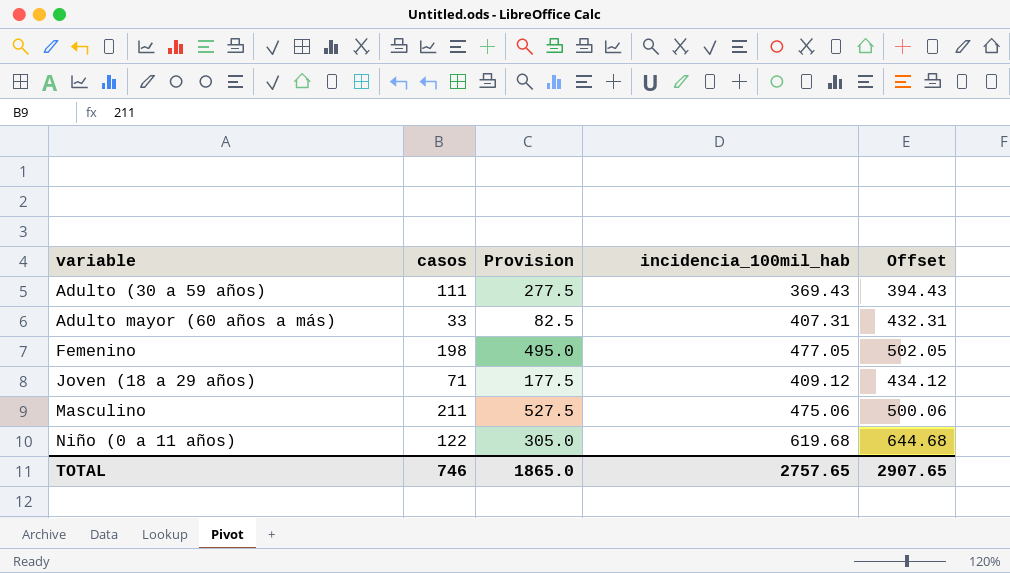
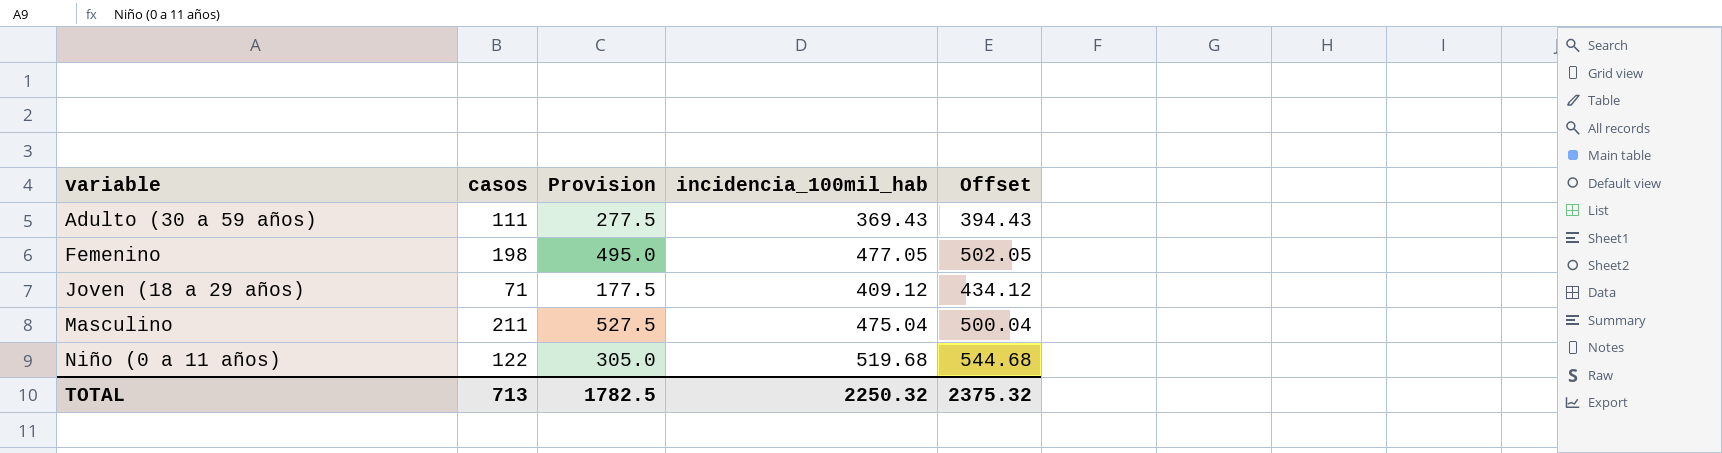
row Adulto mayor (60 años a más): 33 | 82.5 | 407.31 | 432.31 -> none
Masculino | incidencia_100mil_hab: 475.06 -> 475.04
Masculino | Offset: 500.06 -> 500.04
Niño (0 a 11 años) | incidencia_100mil_hab: 619.68 -> 519.68
Niño (0 a 11 años) | Offset: 644.68 -> 544.68
TOTAL | casos: 746 -> 713
TOTAL | Provision: 1865.0 -> 1782.5
TOTAL | incidencia_100mil_hab: 2757.65 -> 2250.32
TOTAL | Offset: 2907.65 -> 2375.32

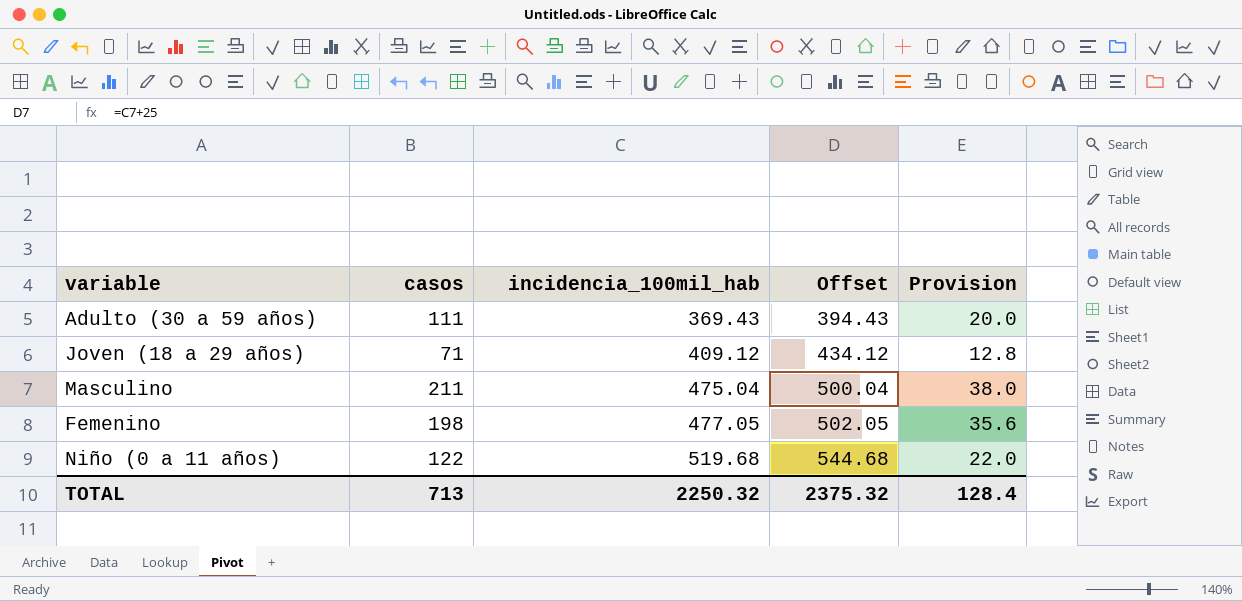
row order: variable ascending -> incidencia_100mil_hab ascending
column Provision | formula: [casos] * 2.5 -> [casos] * 0.18
column Provision | position: 3 -> 5
TOTAL | Provision: 1782.5 -> 128.4

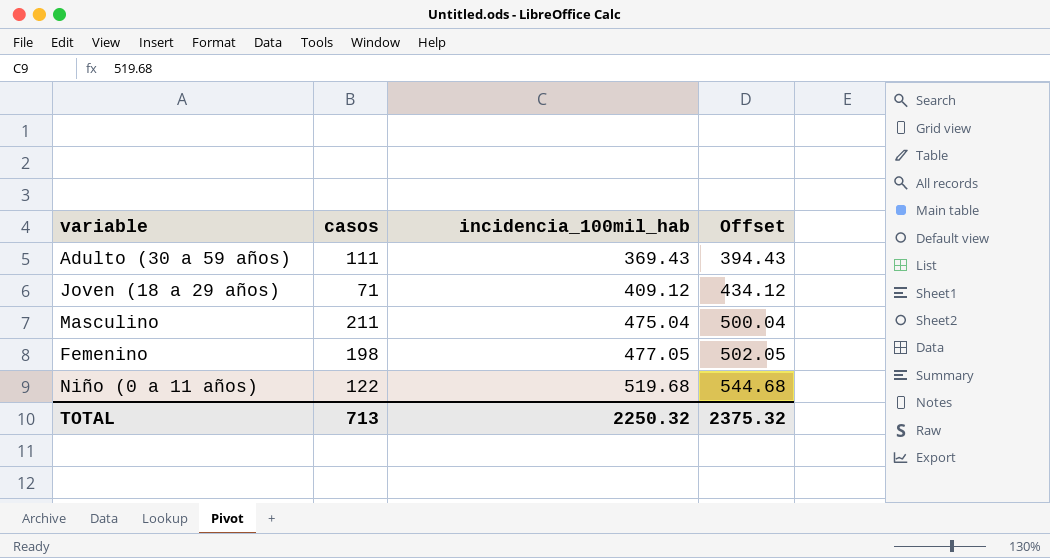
column Provision | formula: [casos] * 0.18 -> none

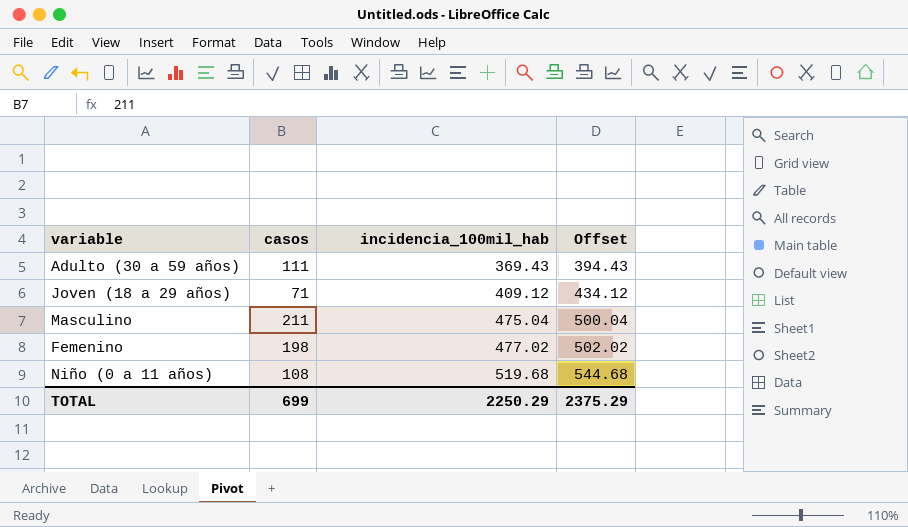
Femenino | incidencia_100mil_hab: 477.05 -> 477.02
Femenino | Offset: 502.05 -> 502.02
Niño (0 a 11 años) | casos: 122 -> 108
TOTAL | casos: 713 -> 699
TOTAL | incidencia_100mil_hab: 2250.32 -> 2250.29
TOTAL | Offset: 2375.32 -> 2375.29

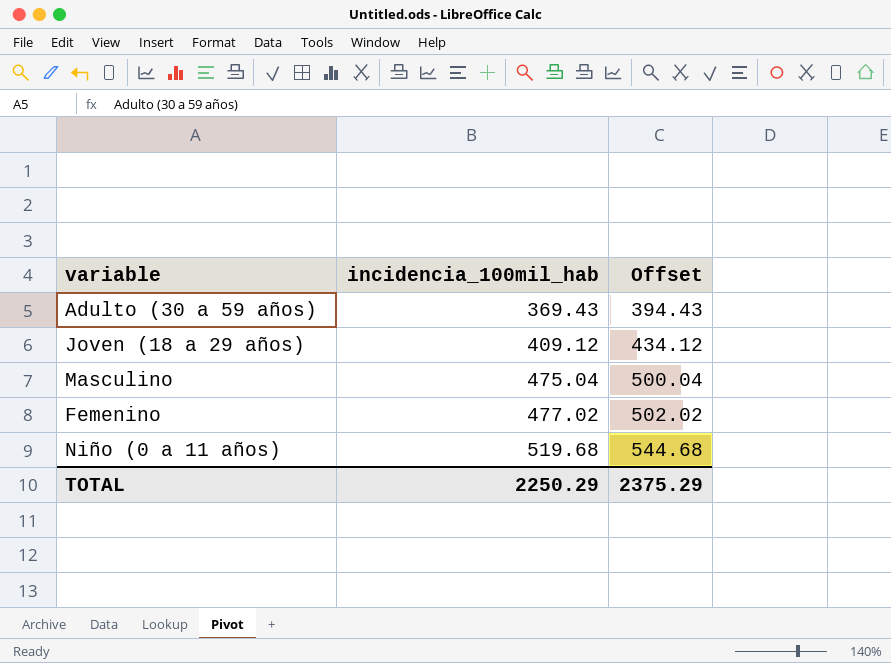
column casos | position: 2 -> none

